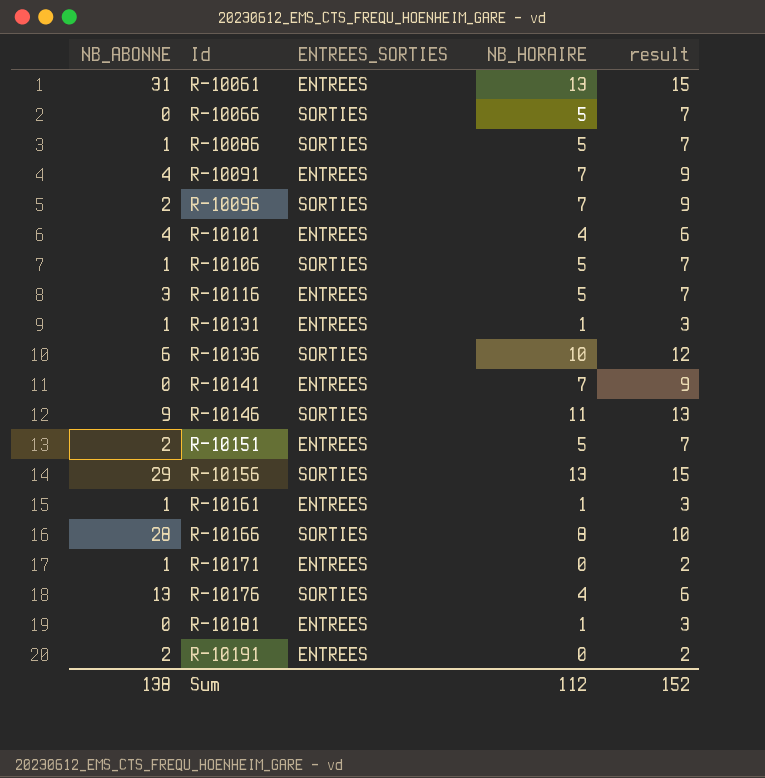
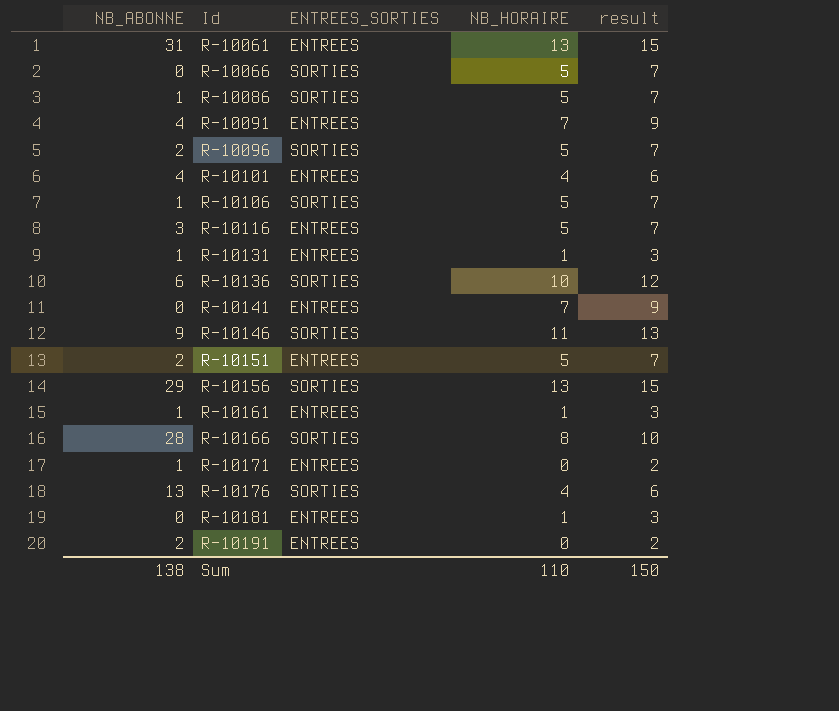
R-10096 | NB_HORAIRE: 7 -> 5
R-10096 | result: 9 -> 7
Sum | NB_HORAIRE: 112 -> 110
Sum | result: 152 -> 150

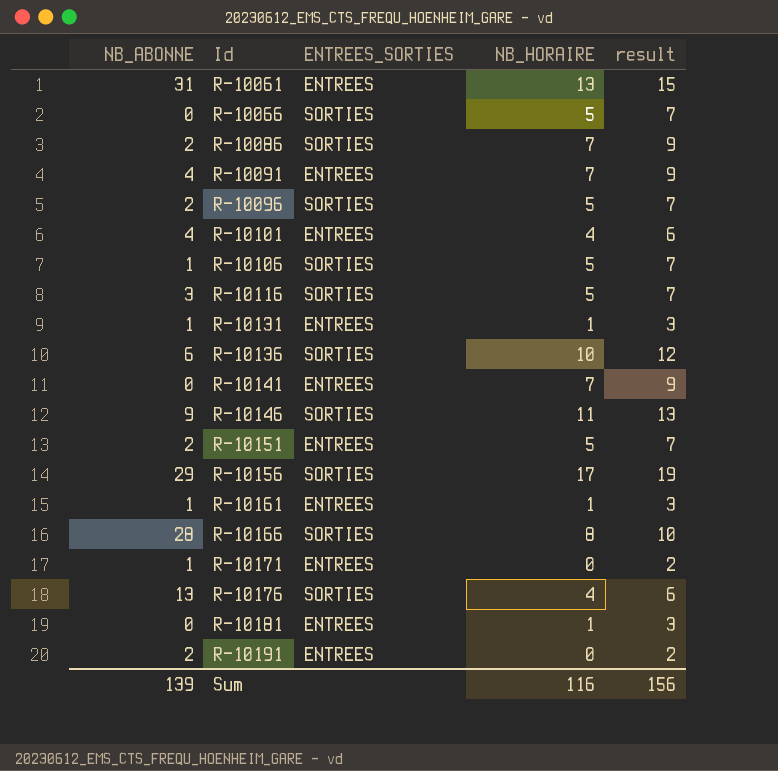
R-10086 | NB_ABONNE: 1 -> 2
R-10086 | NB_HORAIRE: 5 -> 7
R-10086 | result: 7 -> 9
R-10116 | ENTREES_SORTIES: ENTREES -> SORTIES
R-10156 | NB_HORAIRE: 13 -> 17
R-10156 | result: 15 -> 19
Sum | NB_ABONNE: 138 -> 139
Sum | NB_HORAIRE: 110 -> 116
Sum | result: 150 -> 156

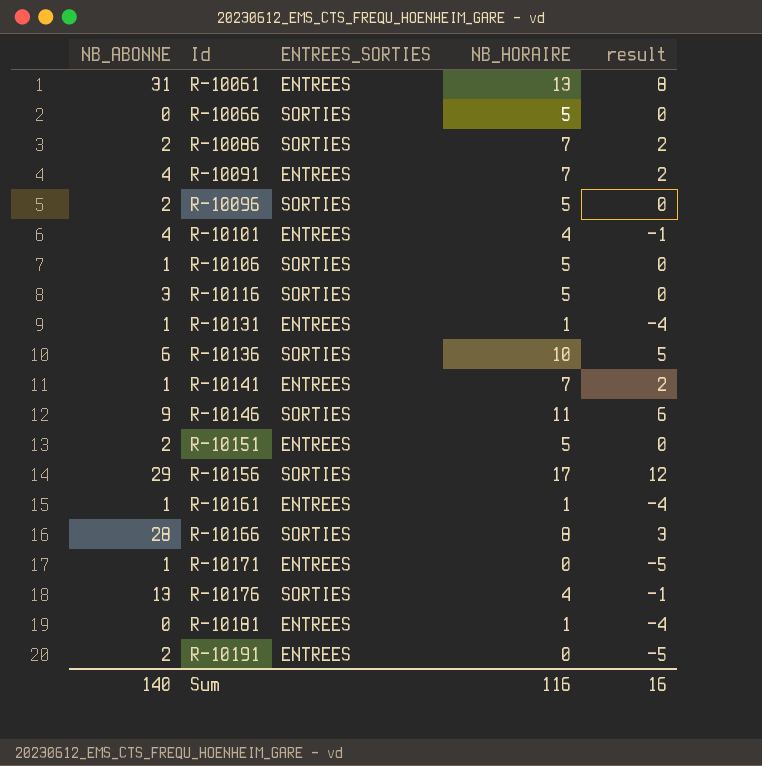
column result | formula: [NB_HORAIRE] + 2 -> [NB_HORAIRE] - 5
R-10141 | NB_ABONNE: 0 -> 1
Sum | NB_ABONNE: 139 -> 140
Sum | result: 156 -> 16

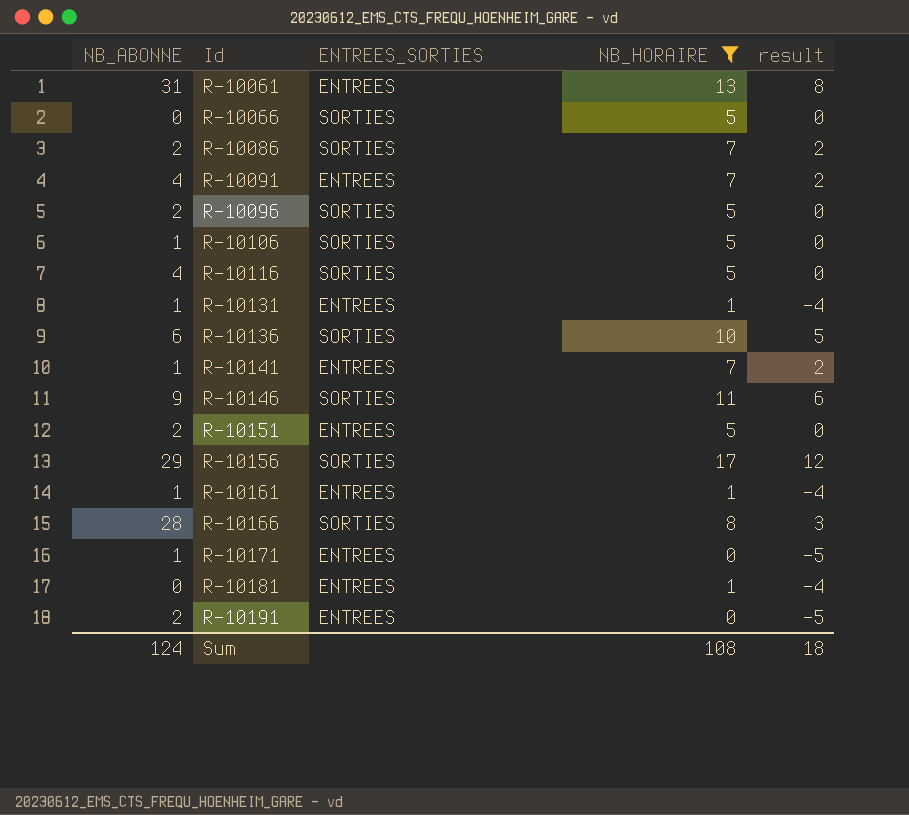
filter: none -> NB_HORAIRE != 4
R-10116 | NB_ABONNE: 3 -> 4
Sum | NB_ABONNE: 140 -> 124
Sum | NB_HORAIRE: 116 -> 108
Sum | result: 16 -> 18

